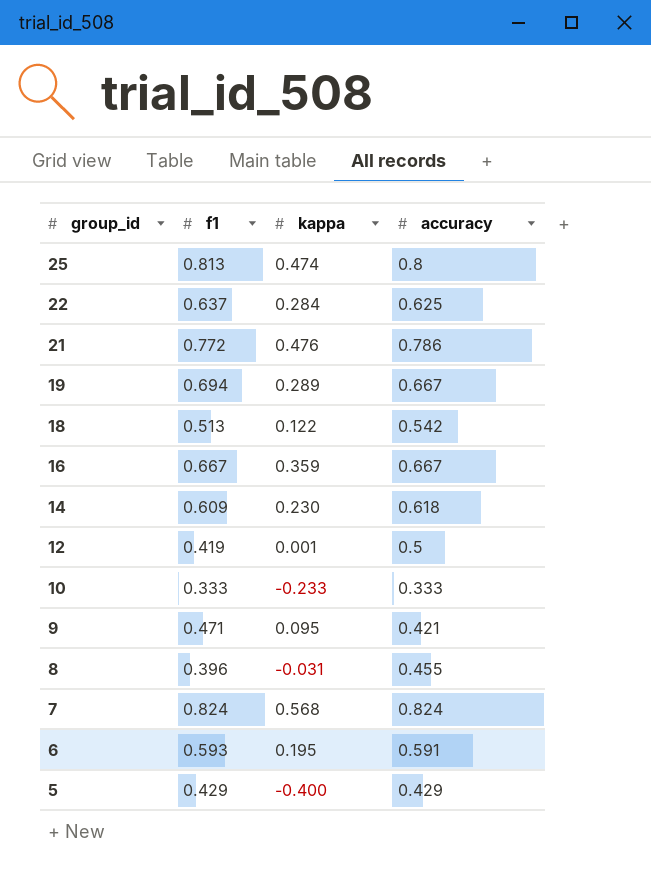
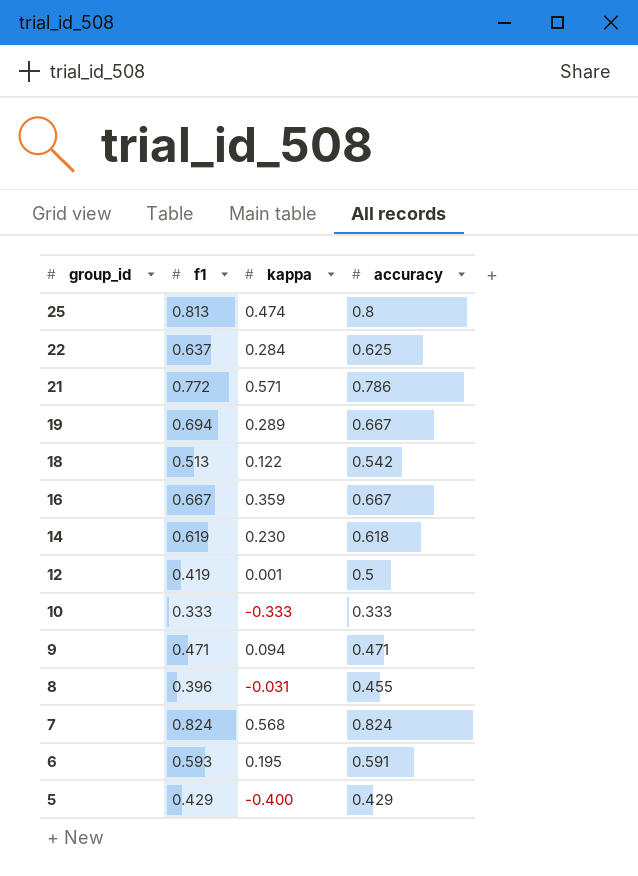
21 | kappa: 0.476 -> 0.571
14 | f1: 0.609 -> 0.619
10 | kappa: -0.233 -> -0.333
9 | kappa: 0.095 -> 0.094
9 | accuracy: 0.421 -> 0.471

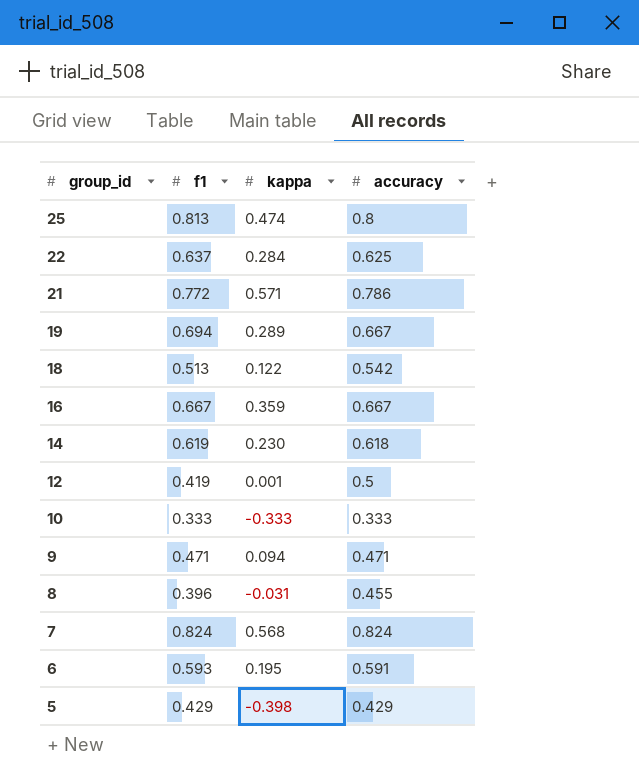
5 | kappa: -0.400 -> -0.398

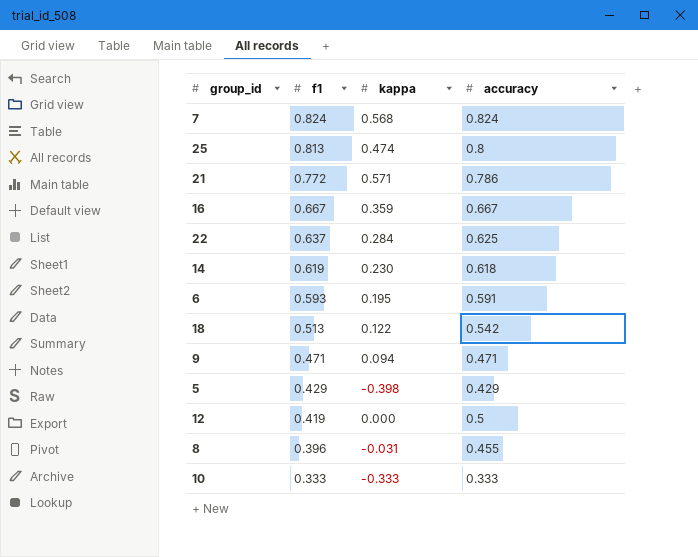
row order: group_id descending -> f1 descending
row 19: 0.694 | 0.289 | 0.667 -> none
12 | kappa: 0.001 -> 0.000

